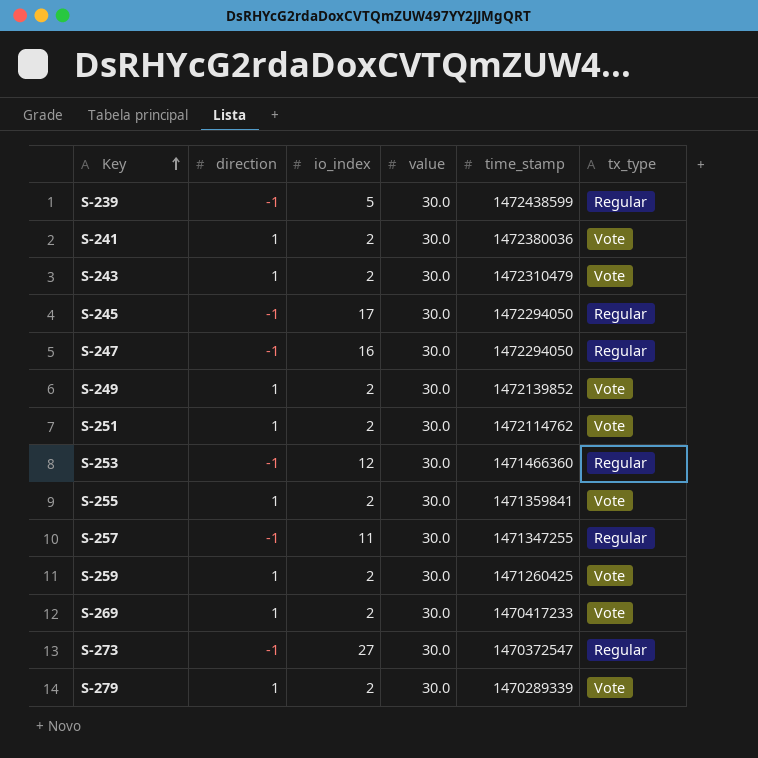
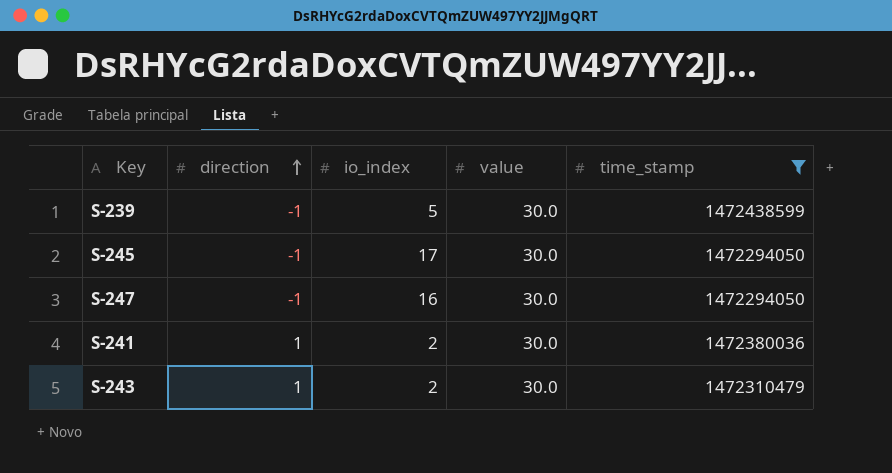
filter: none -> time_stamp >= 1472294050
row order: Key ascending -> direction ascending
column tx_type | position: 6 -> none

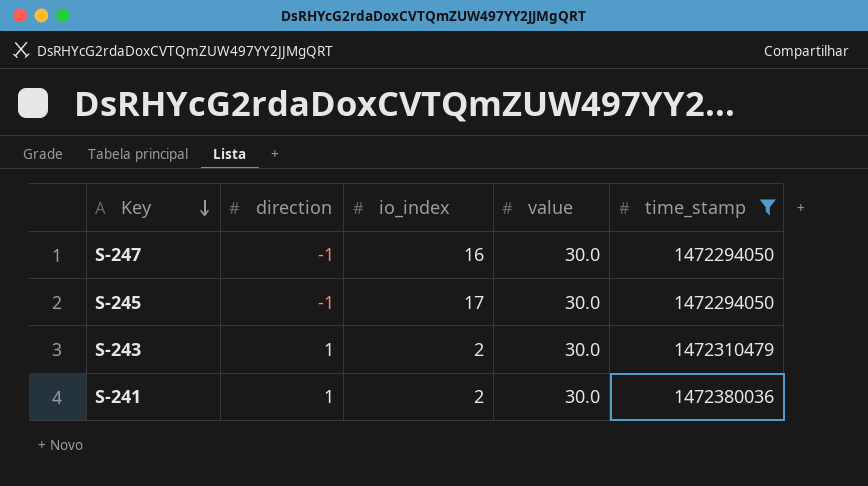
row order: direction ascending -> Key descending
row S-239: -1 | 5 | 30.0 | 1472438599 -> none

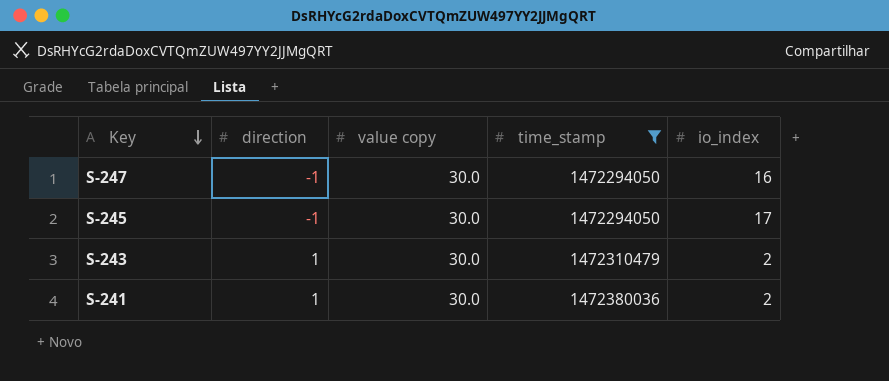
column name: value -> value copy
column io_index | position: 3 -> 5

